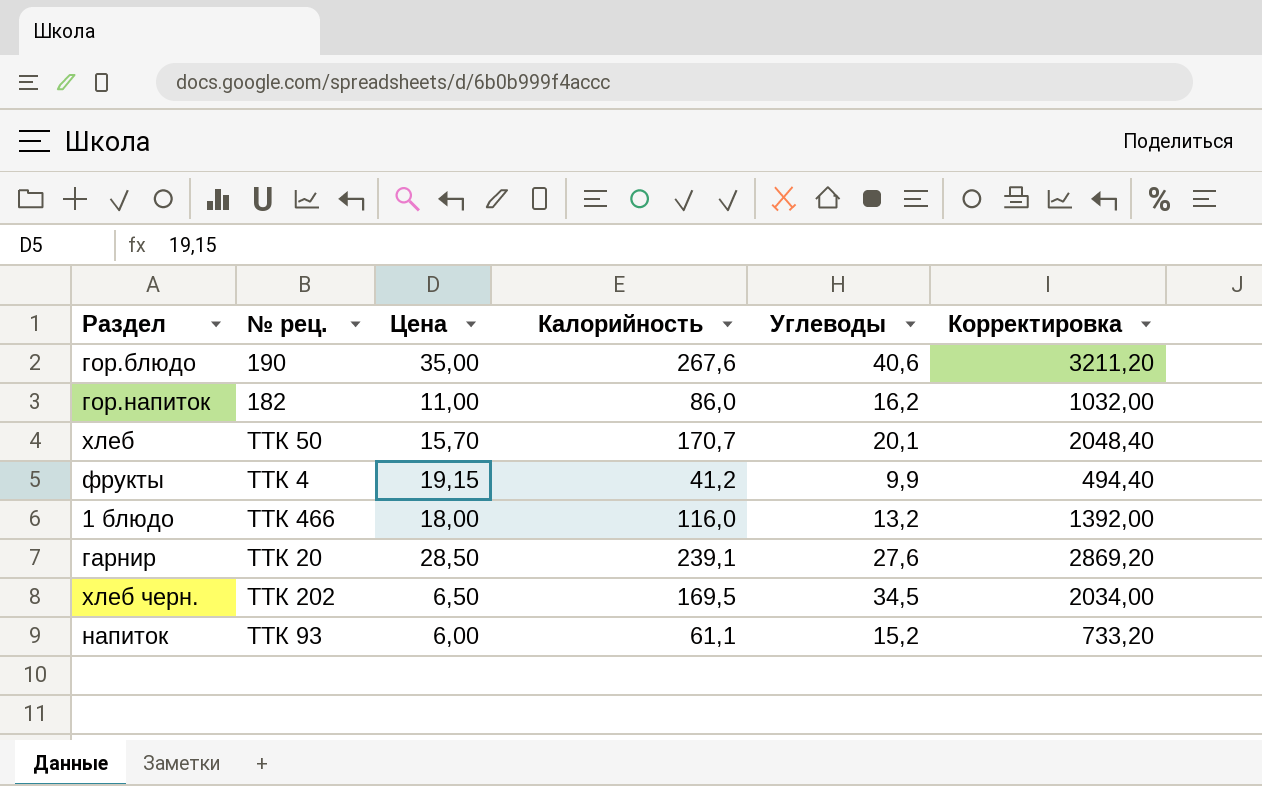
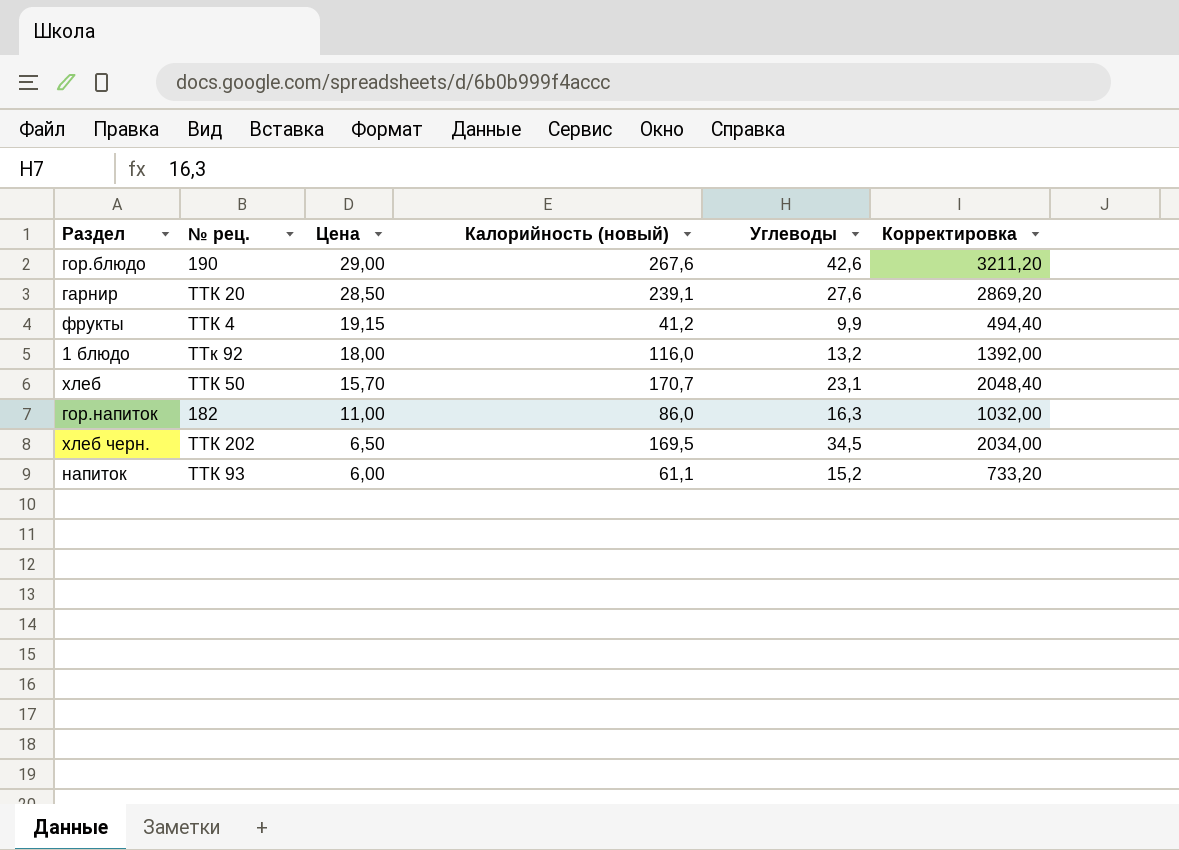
row order: none -> Цена descending
column name: Калорийность -> Калорийность (новый)
гор.блюдо | Цена: 35,00 -> 29,00
гор.блюдо | Углеводы: 40,6 -> 42,6
1 блюдо | № рец.: ТТК 466 -> ТТк 92
хлеб | Углеводы: 20,1 -> 23,1
гор.напиток | Углеводы: 16,2 -> 16,3

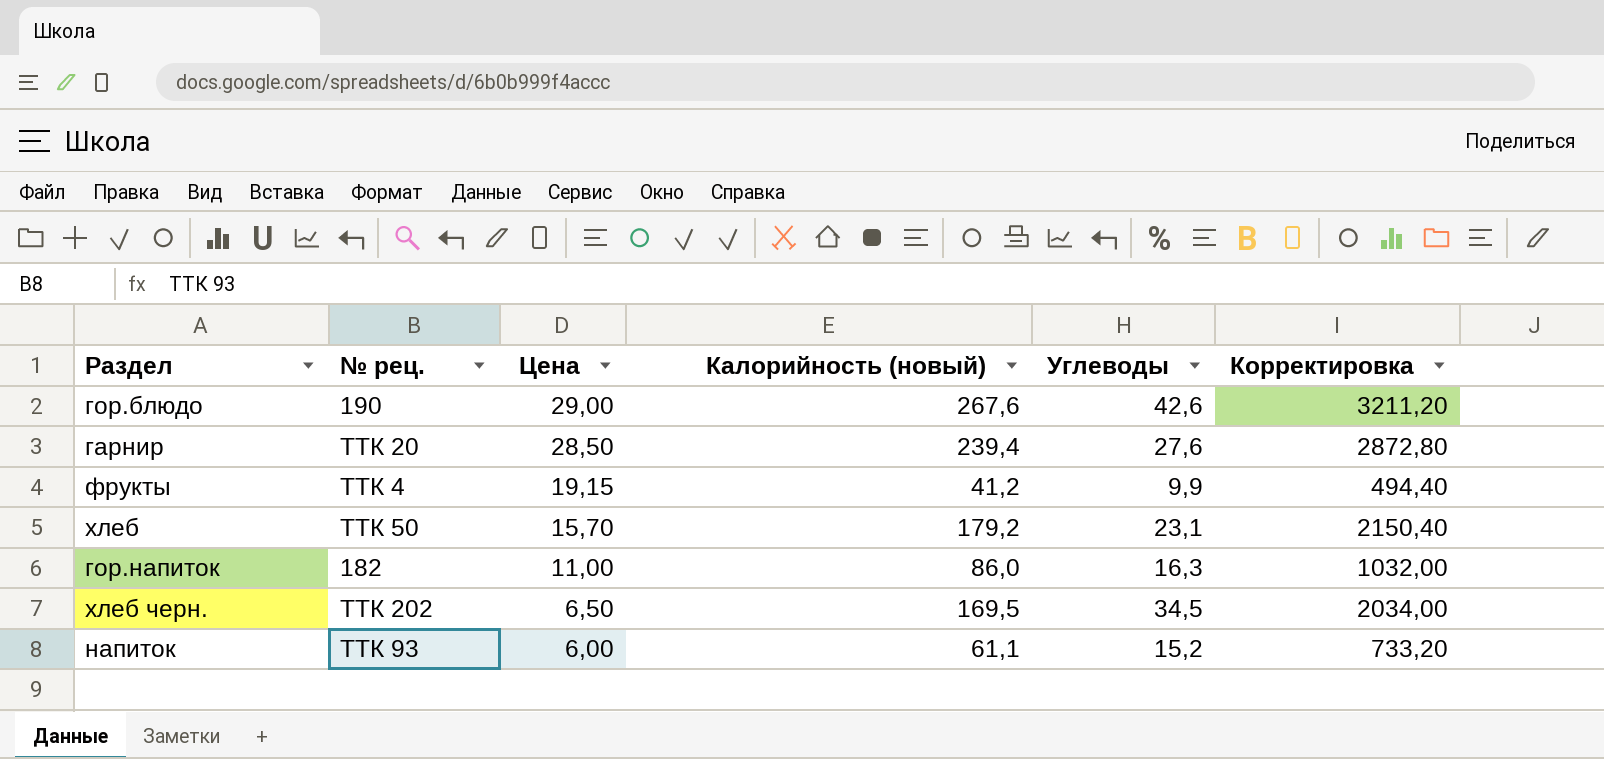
row 1 блюдо: ТТк 92 | 18,00 | 116,0 | 13,2 | 1392,00 -> none
гарнир | Калорийность (новый): 239,1 -> 239,4
гарнир | Корректировка: 2869,20 -> 2872,80
хлеб | Калорийность (новый): 170,7 -> 179,2
хлеб | Корректировка: 2048,40 -> 2150,40

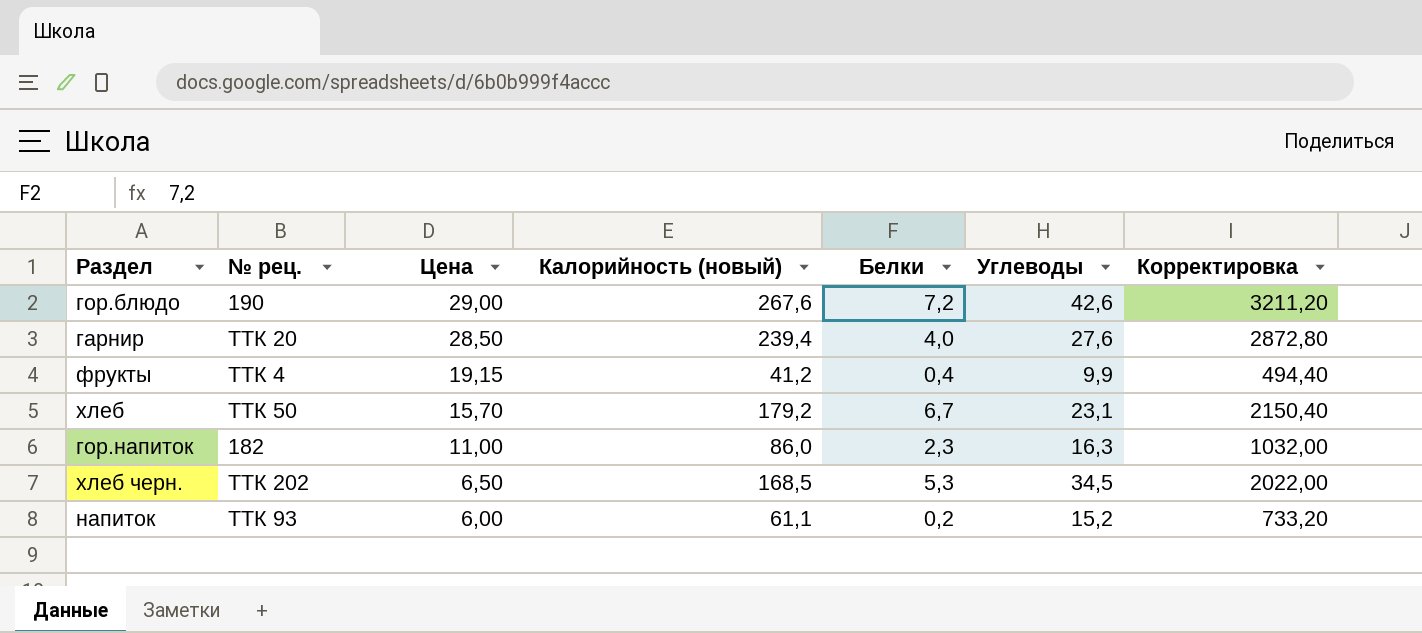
column Белки | position: none -> 5
хлеб черн. | Калорийность (новый): 169,5 -> 168,5
хлеб черн. | Корректировка: 2034,00 -> 2022,00

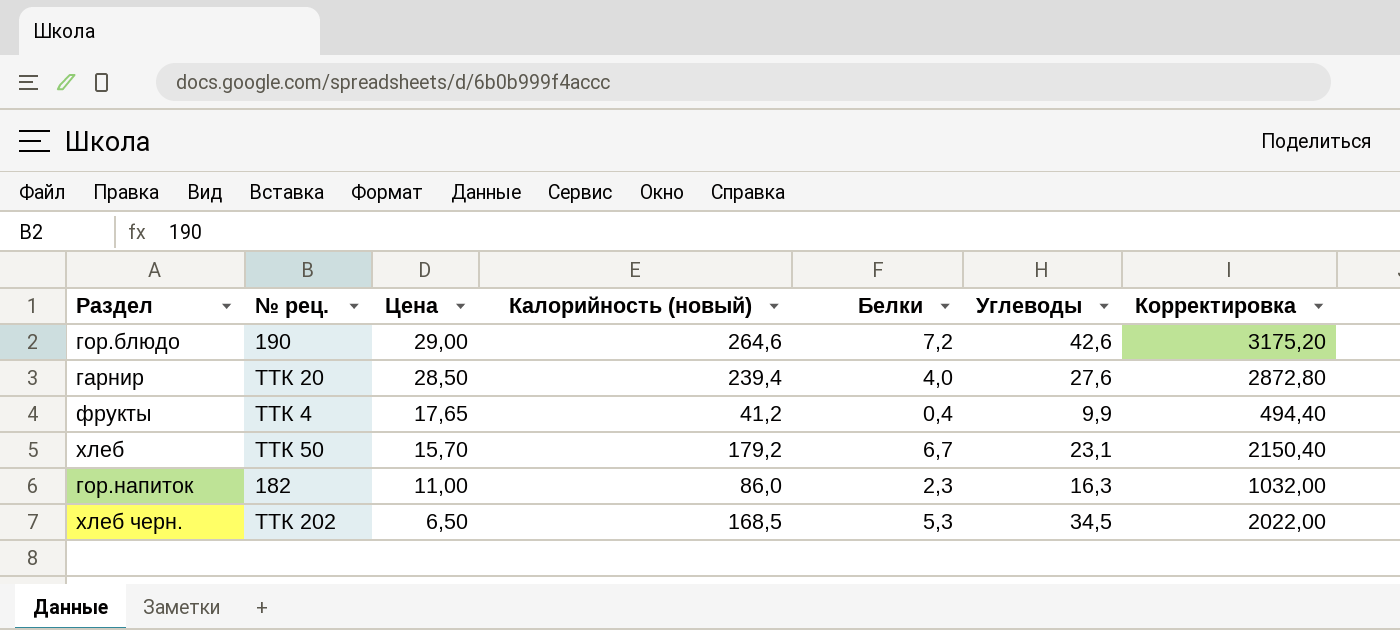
row напиток: ТТК 93 | 6,00 | 61,1 | 0,2 | 15,2 | 733,20 -> none
гор.блюдо | Калорийность (новый): 267,6 -> 264,6
гор.блюдо | Корректировка: 3211,20 -> 3175,20
фрукты | Цена: 19,15 -> 17,65

